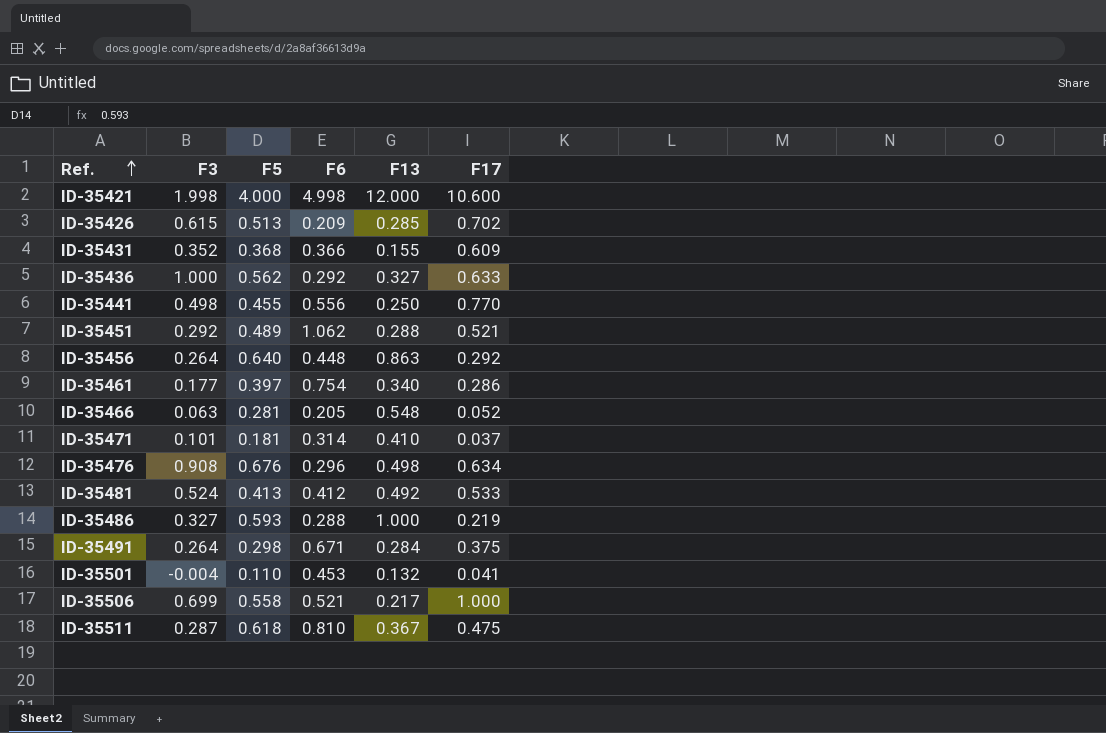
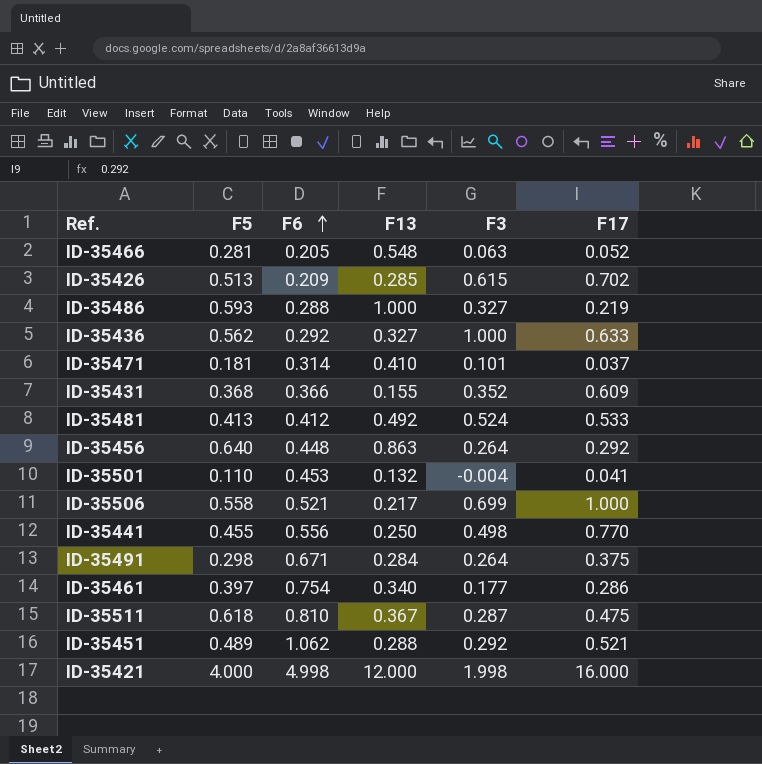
row order: Ref. ascending -> F6 ascending
column F3 | position: 2 -> 5
row ID-35476: 0.908 | 0.676 | 0.296 | 0.498 | 0.634 -> none
ID-35421 | F17: 10.600 -> 16.000

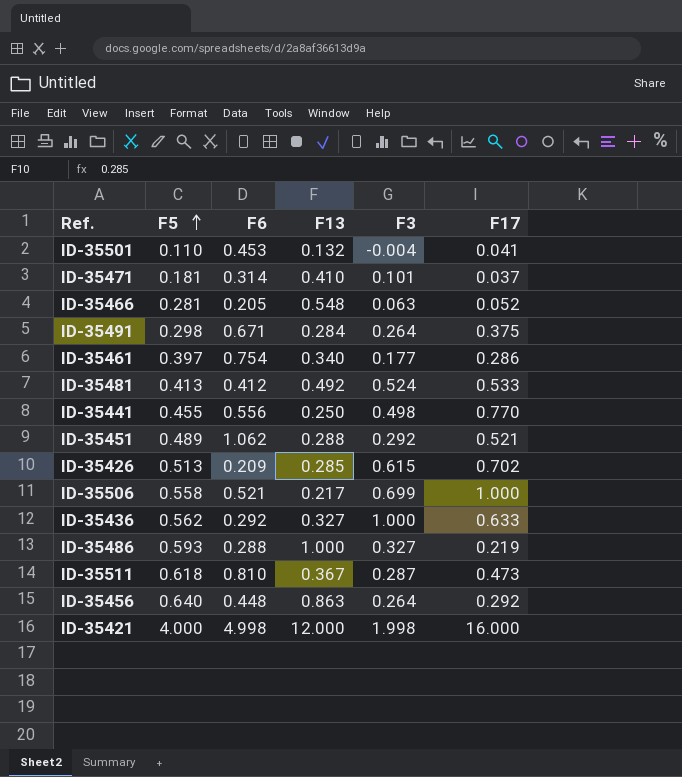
row order: F6 ascending -> F5 ascending
row ID-35431: 0.368 | 0.366 | 0.155 | 0.352 | 0.609 -> none
ID-35511 | F17: 0.475 -> 0.473

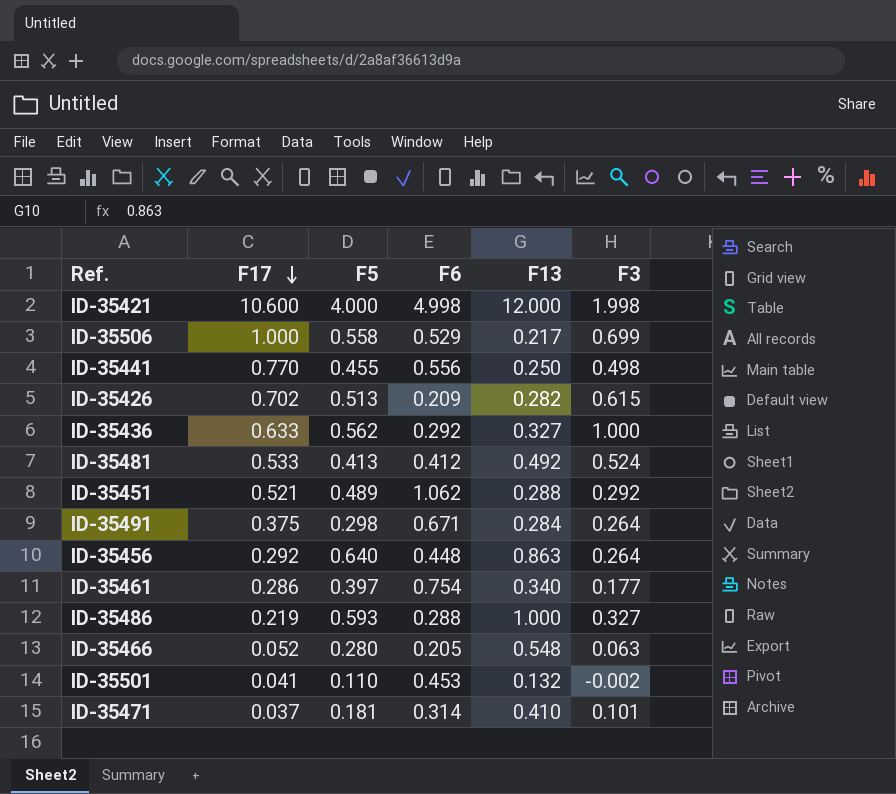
row order: F5 ascending -> F17 descending
column F17 | position: 6 -> 2
row ID-35511: 0.618 | 0.810 | 0.367 | 0.287 | 0.473 -> none
ID-35421 | F17: 16.000 -> 10.600
ID-35506 | F6: 0.521 -> 0.529
ID-35426 | F13: 0.285 -> 0.282
ID-35466 | F5: 0.281 -> 0.280
ID-35501 | F3: -0.004 -> -0.002

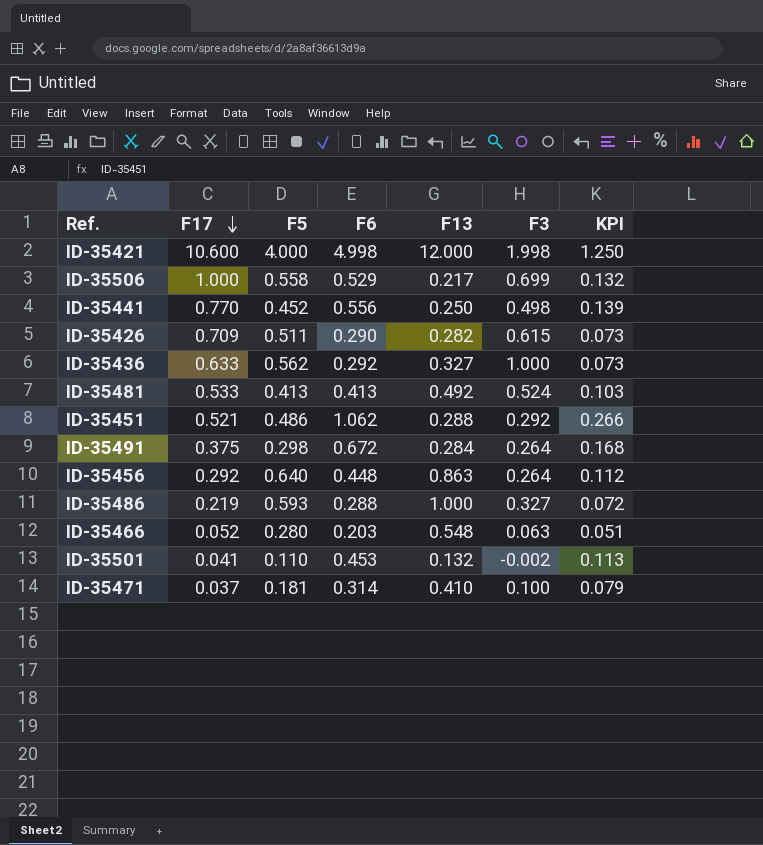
column KPI | formula: none -> [F6] * 0.25
row ID-35461: 0.286 | 0.397 | 0.754 | 0.340 | 0.177 -> none
ID-35441 | F5: 0.455 -> 0.452
ID-35426 | F17: 0.702 -> 0.709
ID-35426 | F5: 0.513 -> 0.511
ID-35426 | F6: 0.209 -> 0.290
ID-35481 | F6: 0.412 -> 0.413
ID-35451 | F5: 0.489 -> 0.486
ID-35491 | F6: 0.671 -> 0.672
ID-35466 | F6: 0.205 -> 0.203
ID-35471 | F3: 0.101 -> 0.100

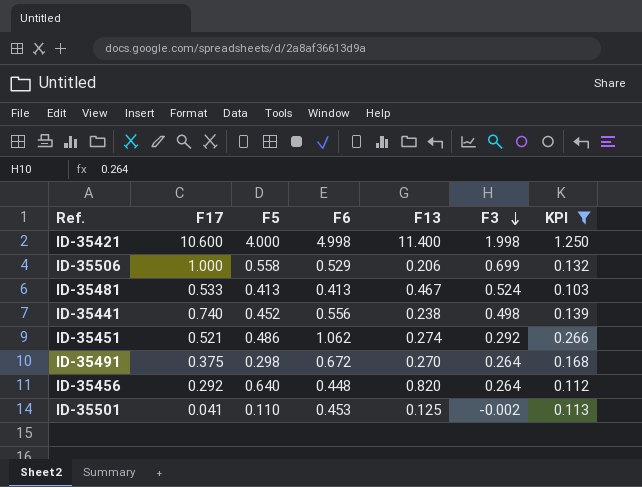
filter: none -> KPI >= 0.103
row order: F17 descending -> F3 descending
ID-35421 | F13: 12.000 -> 11.400
ID-35506 | F13: 0.217 -> 0.206
ID-35481 | F13: 0.492 -> 0.467
ID-35441 | F17: 0.770 -> 0.740
ID-35441 | F13: 0.250 -> 0.238
ID-35451 | F13: 0.288 -> 0.274
ID-35491 | F13: 0.284 -> 0.270
ID-35456 | F13: 0.863 -> 0.820
ID-35501 | F13: 0.132 -> 0.125

